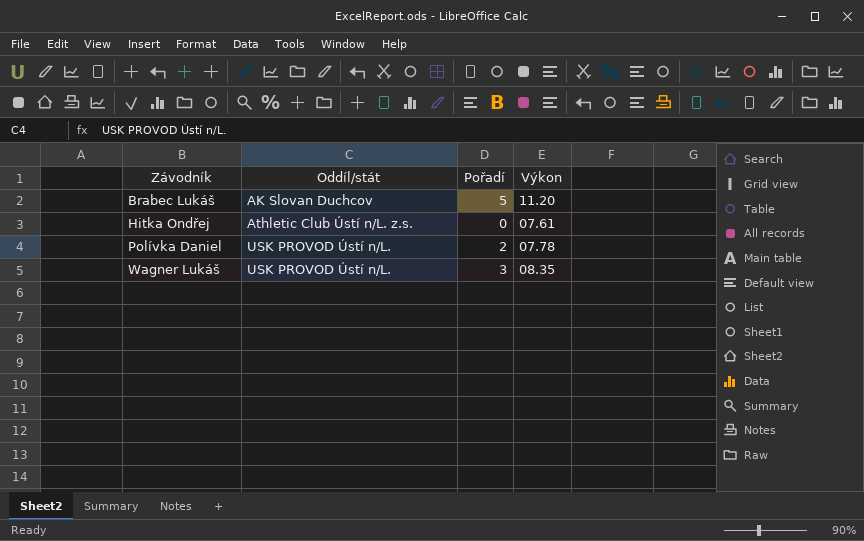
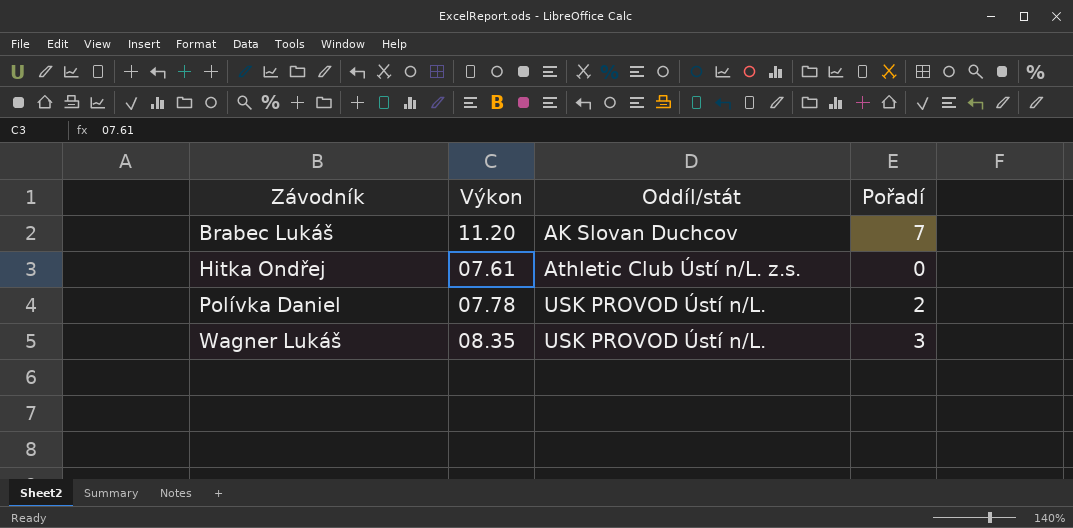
column Výkon | position: 4 -> 2
Brabec Lukáš | Pořadí: 5 -> 7

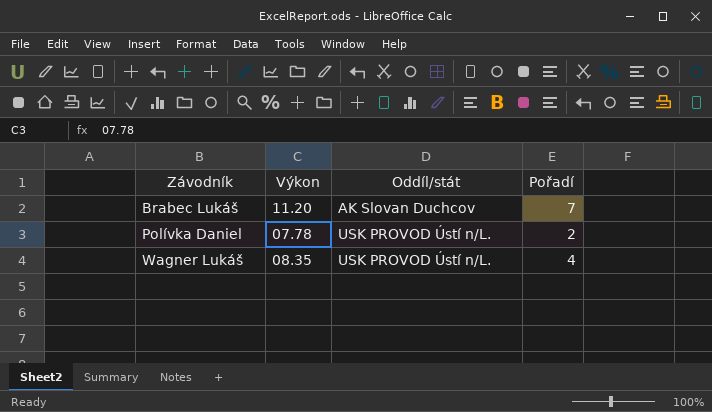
row Hitka Ondřej: 07.61 | Athletic Club Ústí n/L. z.s. | 0 -> none
Wagner Lukáš | Pořadí: 3 -> 4

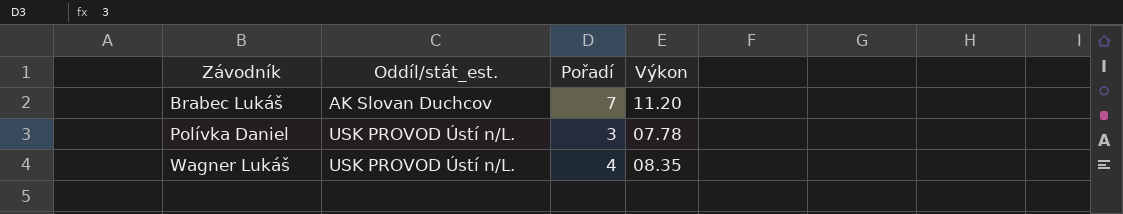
column name: Oddíl/stát -> Oddíl/stát_est.
column Výkon | position: 2 -> 4
Polívka Daniel | Pořadí: 2 -> 3

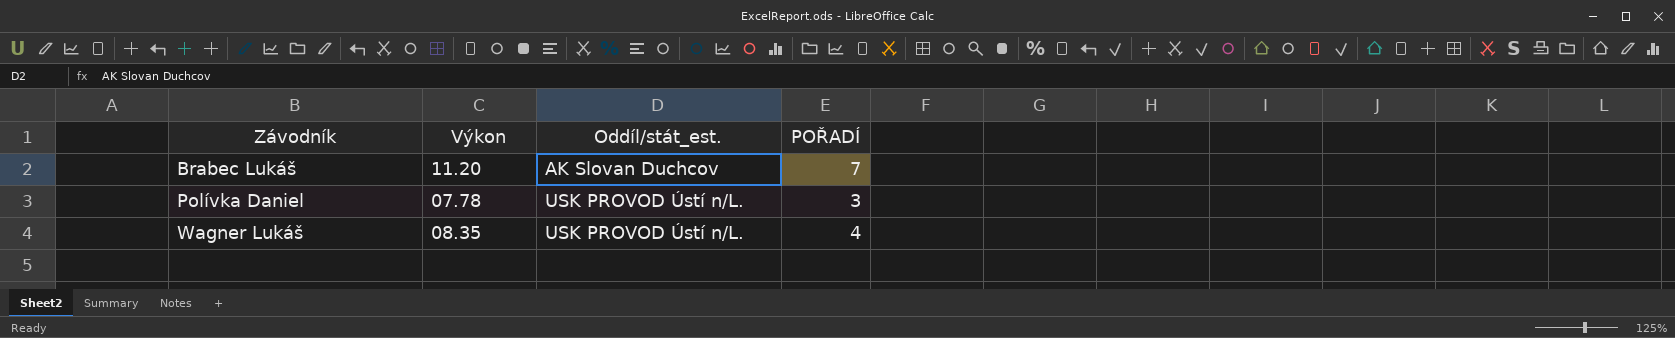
column Výkon | position: 4 -> 2
column name: Pořadí -> POŘADÍ

